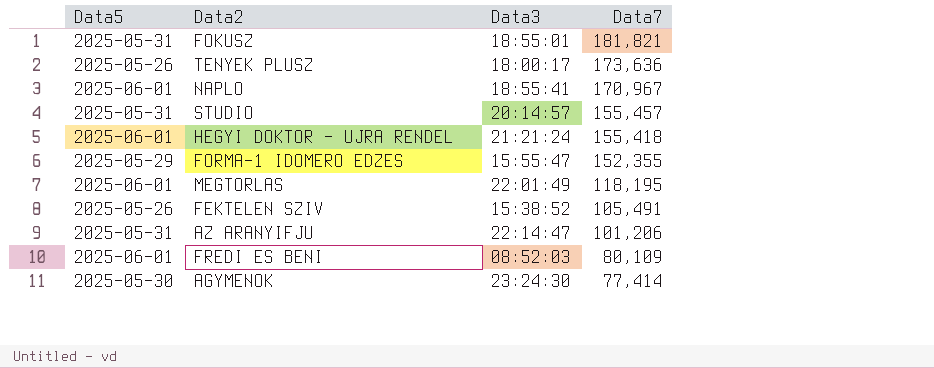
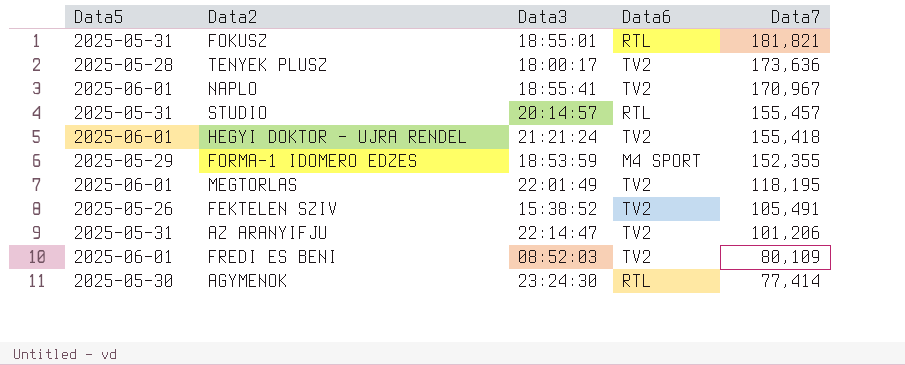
column Data6 | position: none -> 4
TENYEK PLUSZ | Data5: 2025-05-26 -> 2025-05-28
FORMA-1 IDOMERO EDZES | Data3: 15:55:47 -> 18:53:59

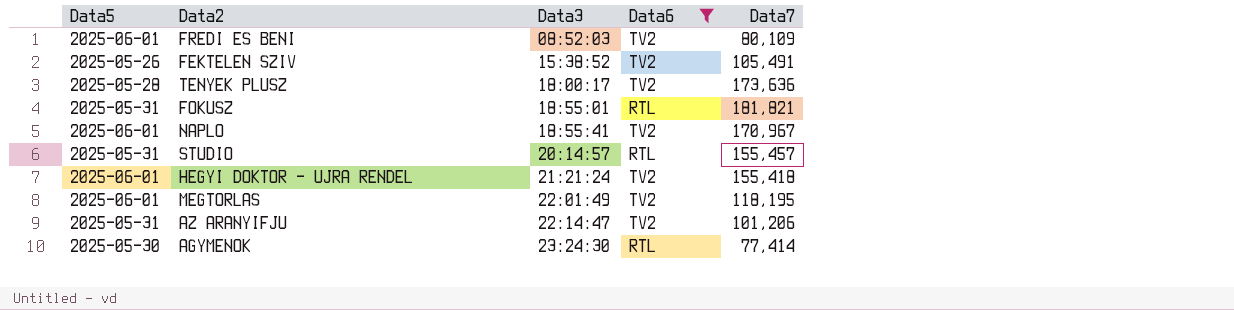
filter: none -> Data6 != M4 SPORT
row order: Data7 descending -> Data3 ascending

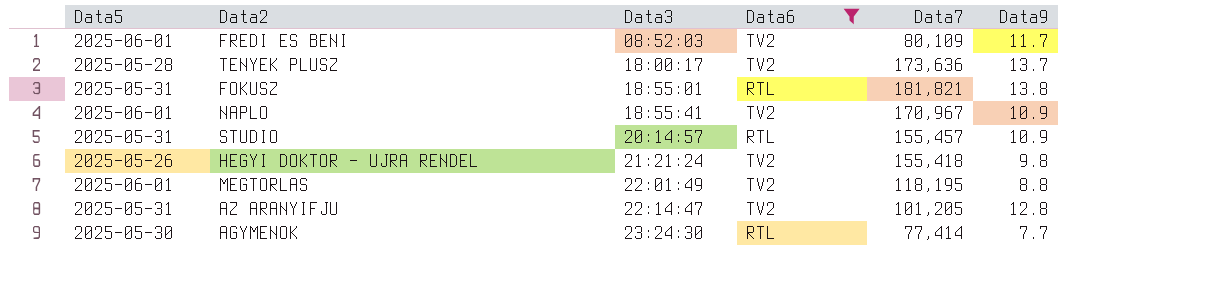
column Data9 | position: none -> 6
row FEKTELEN SZIV: 2025-05-26 | 15:38:52 | TV2 | 105,491 -> none
HEGYI DOKTOR - UJRA RENDEL | Data5: 2025-06-01 -> 2025-05-26
AZ ARANYIFJU | Data7: 101,206 -> 101,205

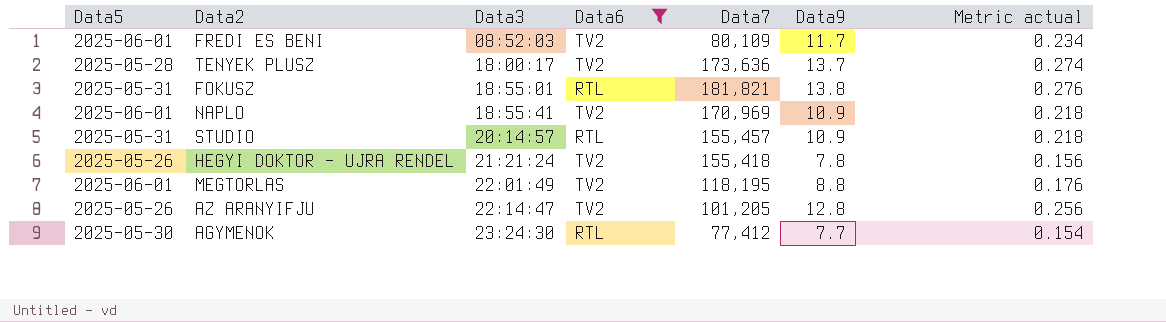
column Metric actual | formula: none -> [Data9] * 0.02
NAPLO | Data7: 170,967 -> 170,969
HEGYI DOKTOR - UJRA RENDEL | Data9: 9.8 -> 7.8
AZ ARANYIFJU | Data5: 2025-05-31 -> 2025-05-26
AGYMENOK | Data7: 77,414 -> 77,412

